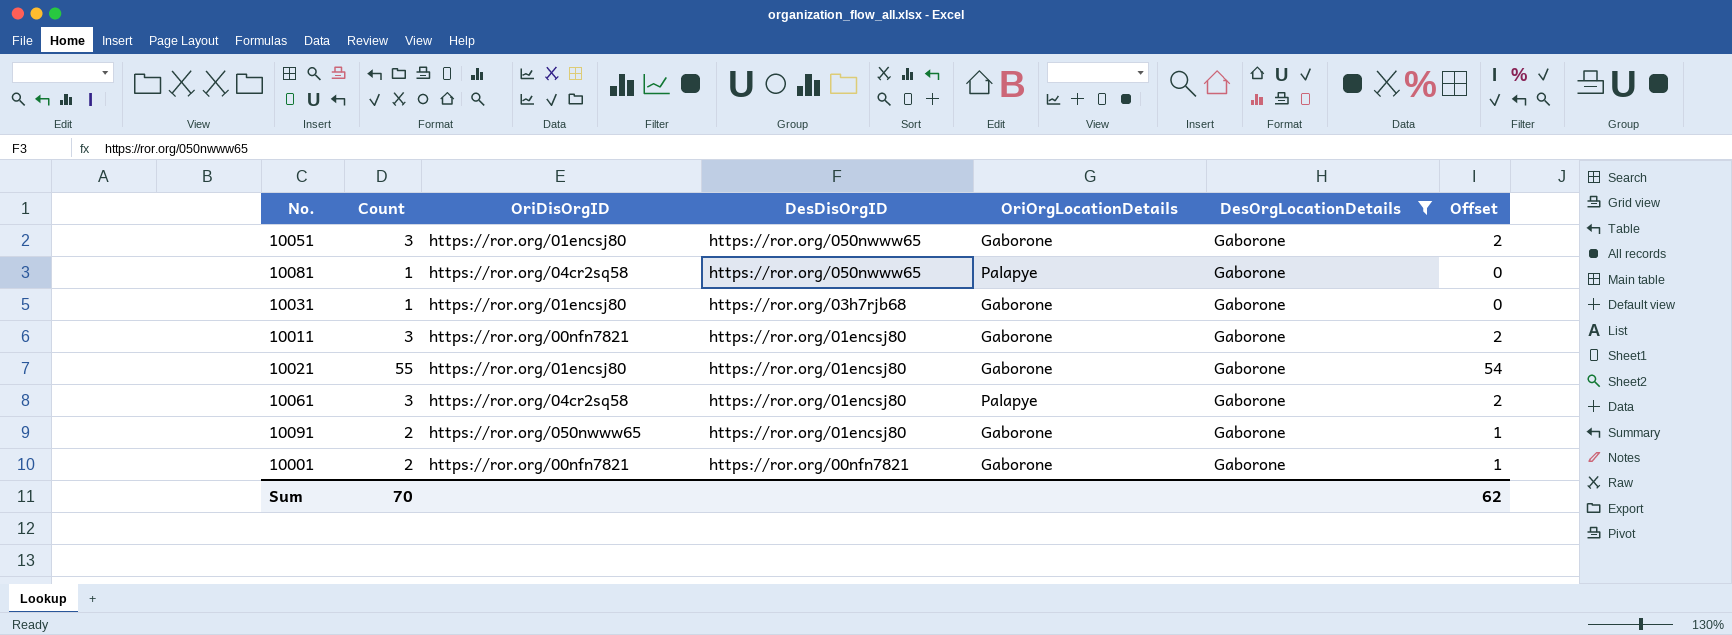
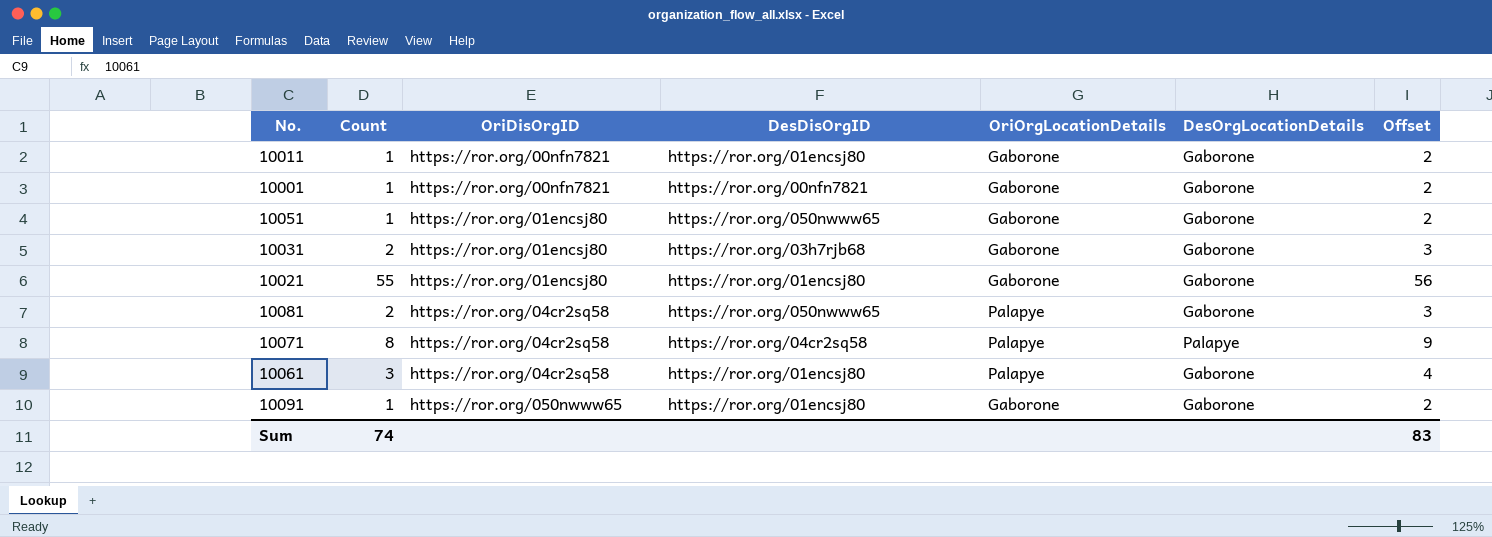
filter: DesOrgLocationDetails = Gaborone -> none
row order: DesDisOrgID descending -> OriDisOrgID ascending
column Offset | formula: [Count] - 1 -> [Count] + 1
10011 | Count: 3 -> 1
10001 | Count: 2 -> 1
10051 | Count: 3 -> 1
10031 | Count: 1 -> 2
10081 | Count: 1 -> 2
10091 | Count: 2 -> 1
Sum | Count: 70 -> 74
Sum | Offset: 62 -> 83

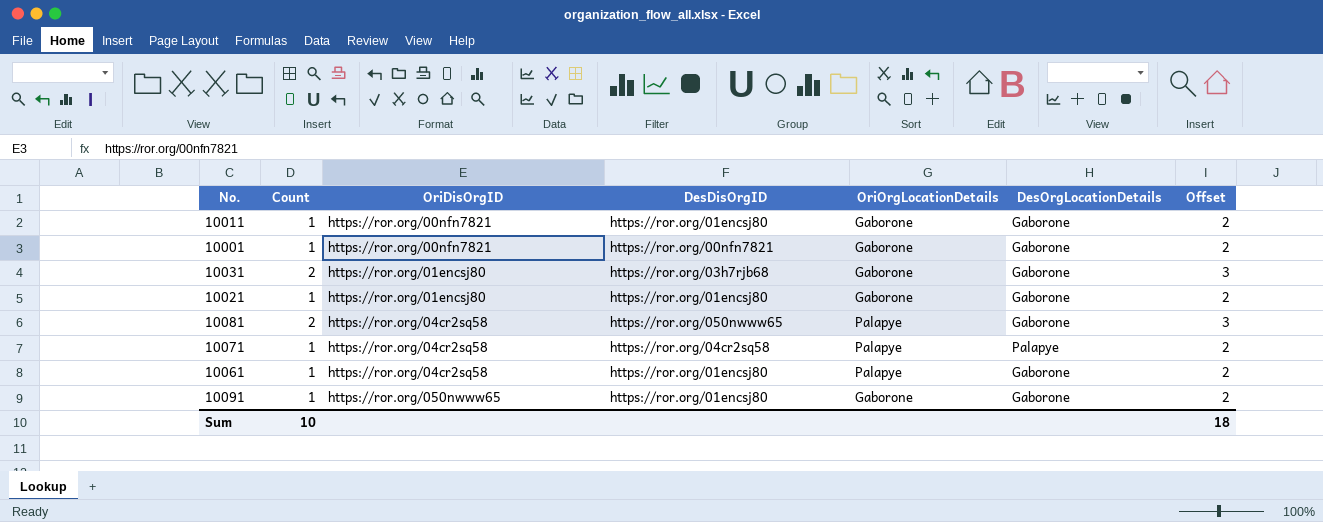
row 10051: 1 | https://ror.org/01encsj80 | https://ror.org/050nwww65 | Gaborone | Gaborone | 2 -> none
10021 | Count: 55 -> 1
10021 | Offset: 56 -> 2
10071 | Count: 8 -> 1
10071 | Offset: 9 -> 2
10061 | Count: 3 -> 1
10061 | Offset: 4 -> 2
Sum | Count: 74 -> 10
Sum | Offset: 83 -> 18

